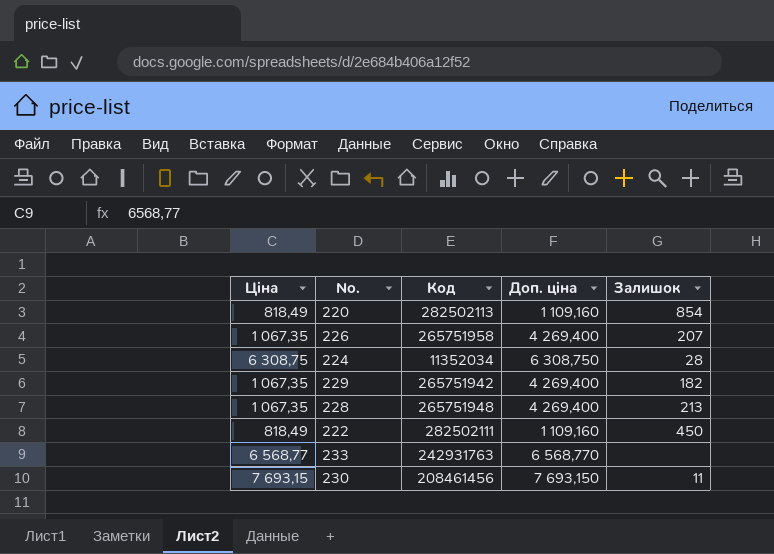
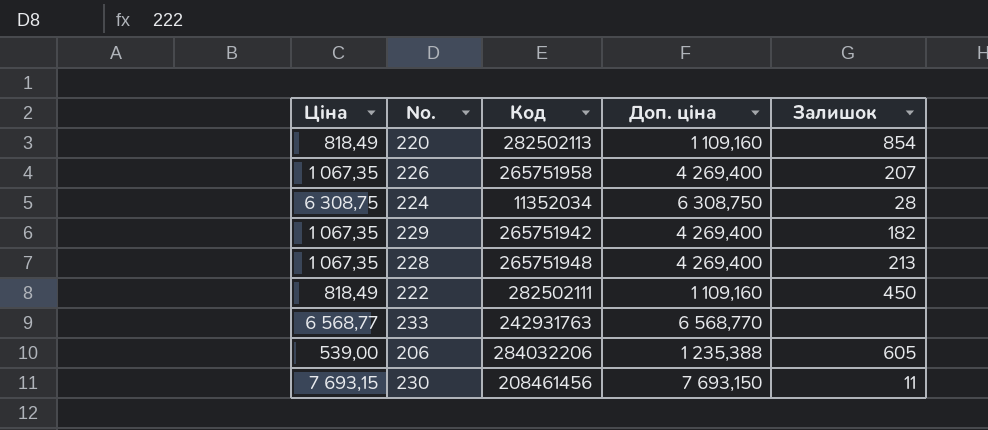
row 206: none -> 539,00 | 284032206 | 1 235,388 | 605

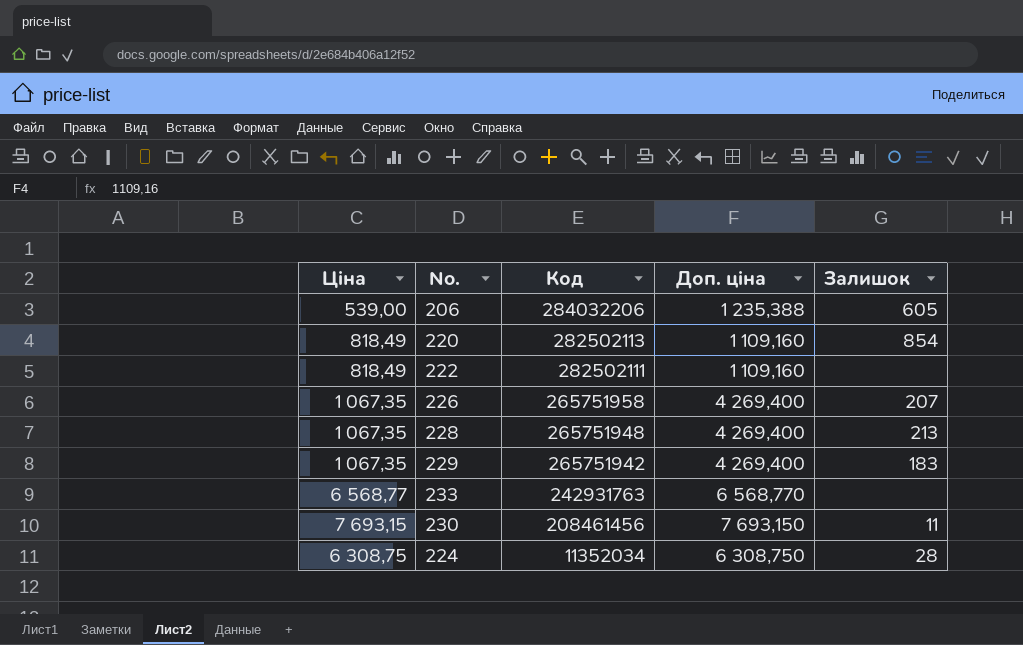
row order: none -> Код descending
222 | Залишок: 450 -> none
229 | Залишок: 182 -> 183

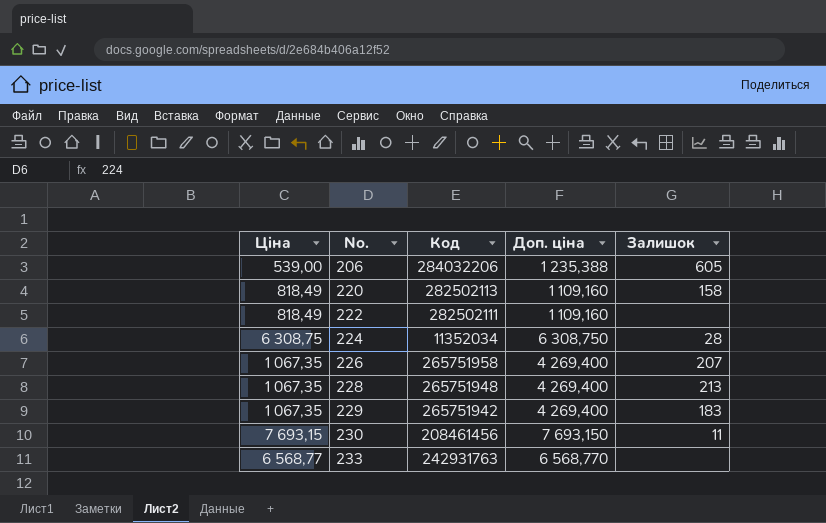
row order: Код descending -> No. ascending
220 | Залишок: 854 -> 158

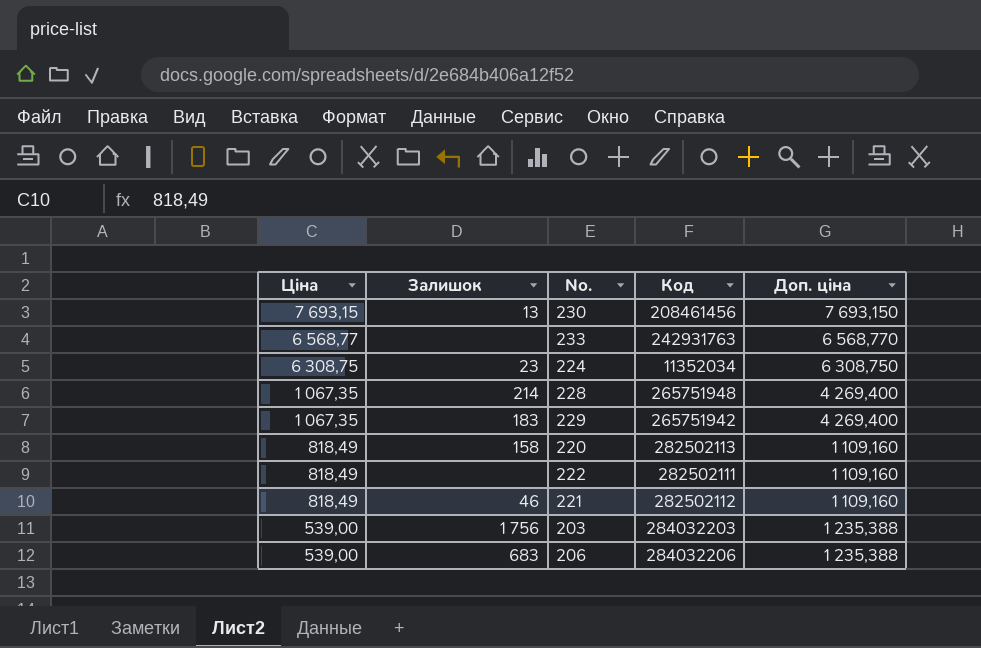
row order: No. ascending -> Ціна descending
column Залишок | position: 5 -> 2
row 226: 1 067,35 | 265751958 | 4 269,400 | 207 -> none
230 | Залишок: 11 -> 13
224 | Залишок: 28 -> 23
228 | Залишок: 213 -> 214
row 221: none -> 818,49 | 46 | 282502112 | 1 109,160
row 203: none -> 539,00 | 1 756 | 284032203 | 1 235,388
206 | Залишок: 605 -> 683

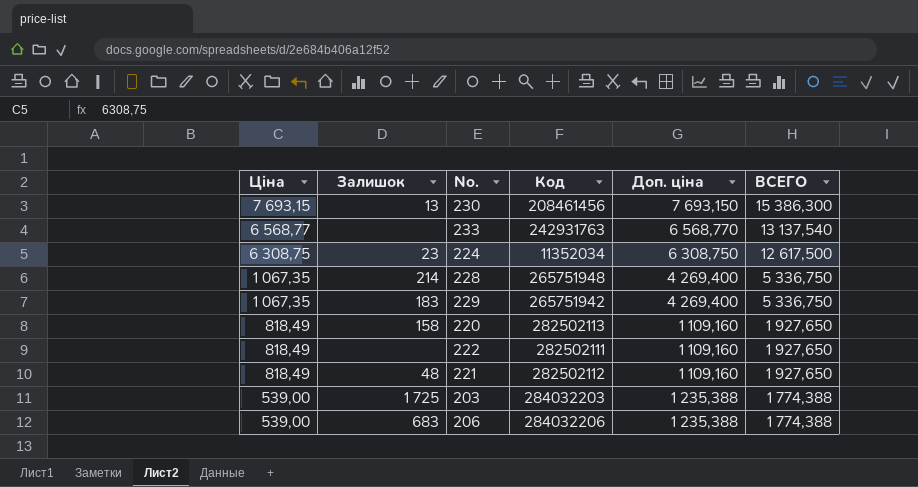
column ВСЕГО | formula: none -> [Ціна] + [Доп. ціна]
221 | Залишок: 46 -> 48
203 | Залишок: 1 756 -> 1 725

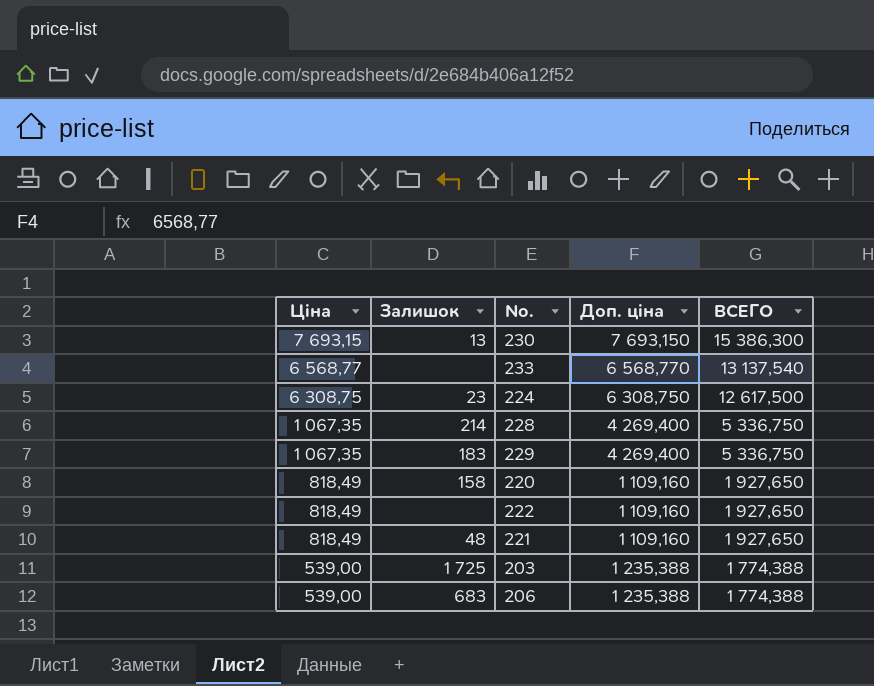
column Код | position: 4 -> none

